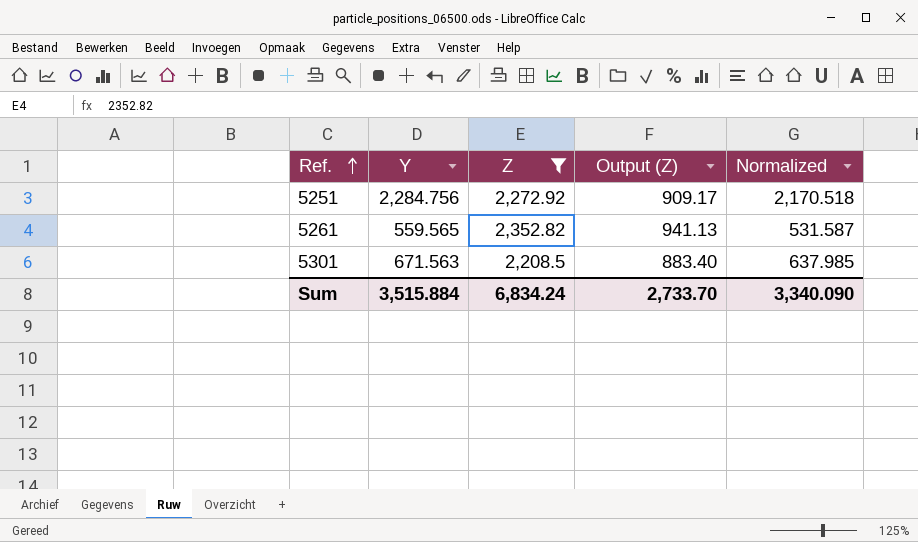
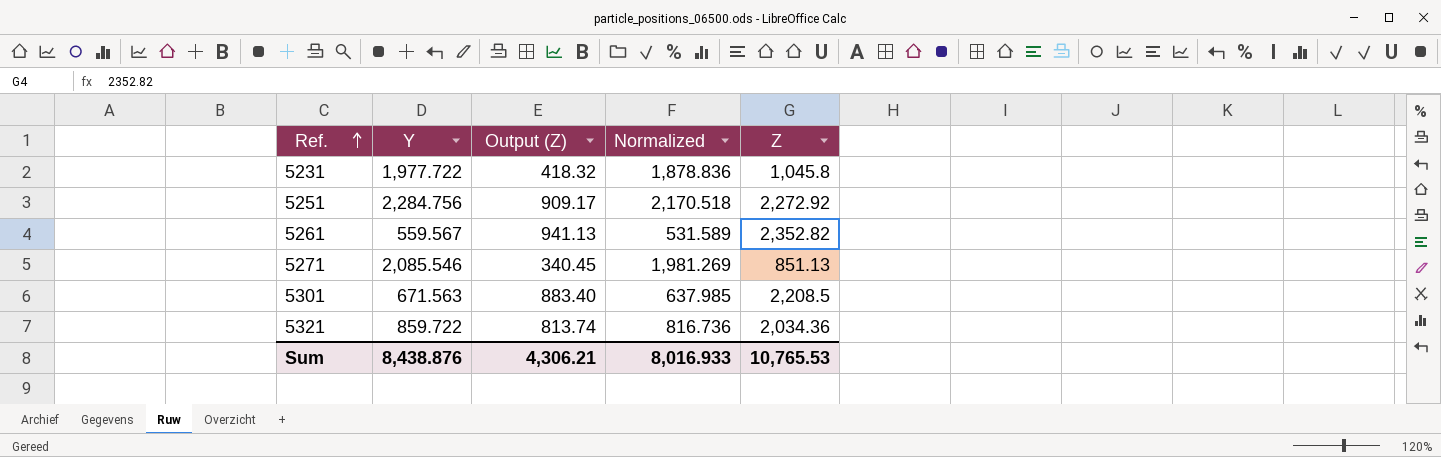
filter: Z >= 2,208.5 -> none
column Z | position: 3 -> 5
5261 | Y: 559.565 -> 559.567
5261 | Normalized: 531.587 -> 531.589
Sum | Y: 3,515.884 -> 8,438.876
Sum | Output (Z): 2,733.70 -> 4,306.21
Sum | Normalized: 3,340.090 -> 8,016.933
Sum | Z: 6,834.24 -> 10,765.53

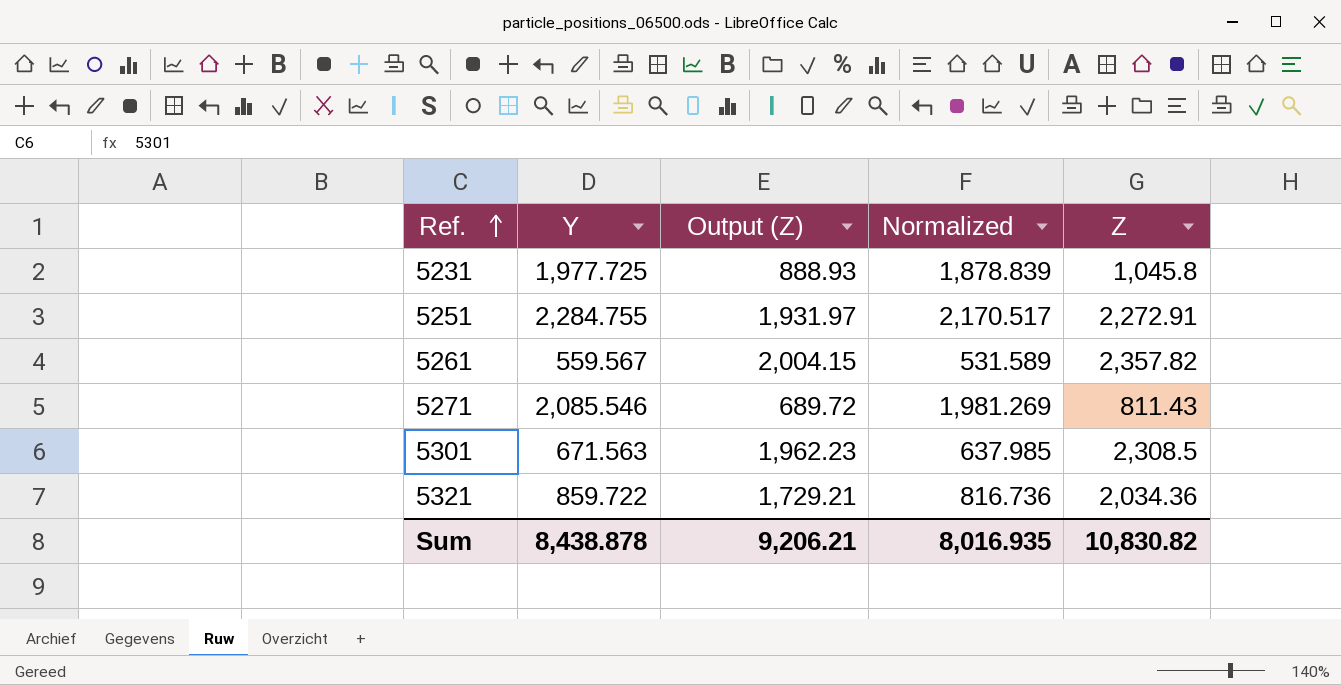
column Output (Z) | formula: [Z] * 0.4 -> [Z] * 0.85
5231 | Y: 1,977.722 -> 1,977.725
5231 | Normalized: 1,878.836 -> 1,878.839
5251 | Y: 2,284.756 -> 2,284.755
5251 | Normalized: 2,170.518 -> 2,170.517
5251 | Z: 2,272.92 -> 2,272.91
5261 | Z: 2,352.82 -> 2,357.82
5271 | Z: 851.13 -> 811.43
5301 | Z: 2,208.5 -> 2,308.5
Sum | Y: 8,438.876 -> 8,438.878
Sum | Output (Z): 4,306.21 -> 9,206.21
Sum | Normalized: 8,016.933 -> 8,016.935
Sum | Z: 10,765.53 -> 10,830.82

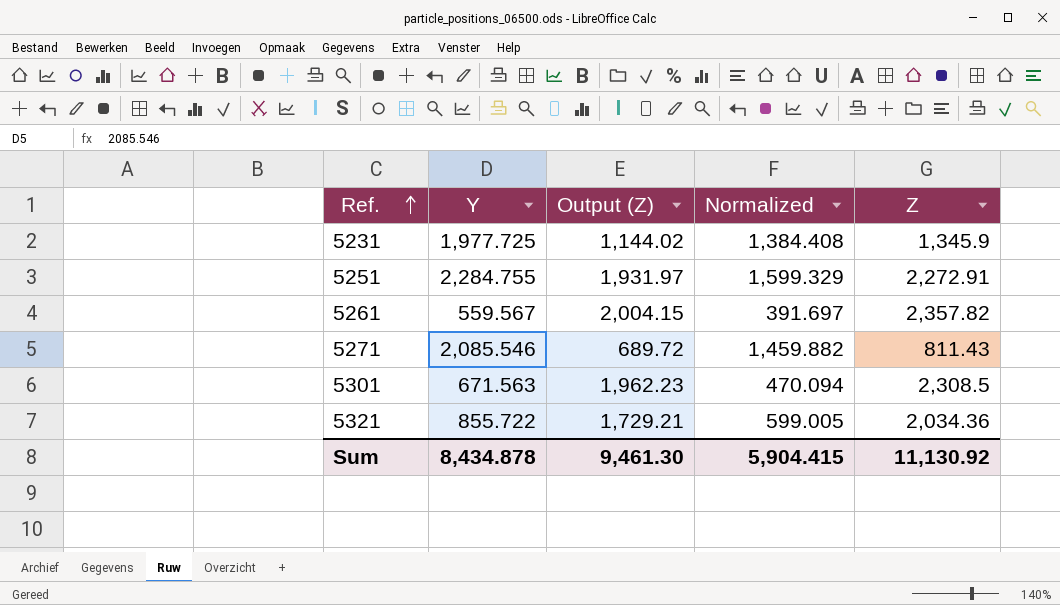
column Normalized | formula: [Y] * 0.95 -> [Y] * 0.7
5231 | Output (Z): 888.93 -> 1,144.02
5231 | Z: 1,045.8 -> 1,345.9
5321 | Y: 859.722 -> 855.722
Sum | Y: 8,438.878 -> 8,434.878
Sum | Output (Z): 9,206.21 -> 9,461.30
Sum | Normalized: 8,016.935 -> 5,904.415
Sum | Z: 10,830.82 -> 11,130.92

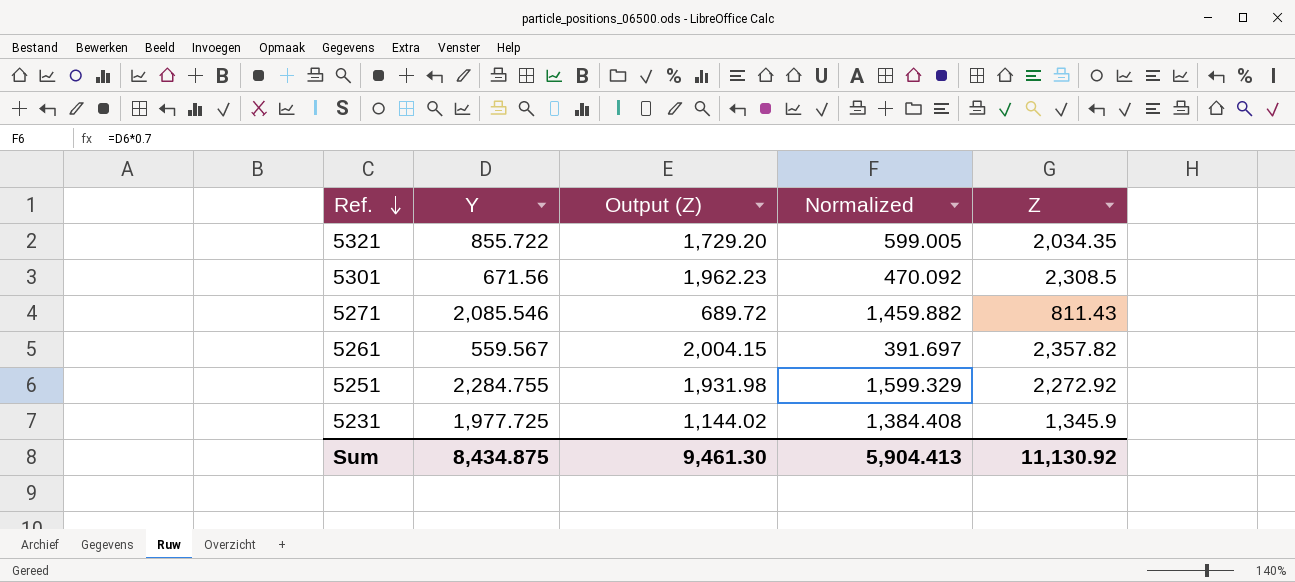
row order: Ref. ascending -> Ref. descending
5321 | Output (Z): 1,729.21 -> 1,729.20
5321 | Z: 2,034.36 -> 2,034.35
5301 | Y: 671.563 -> 671.56
5301 | Normalized: 470.094 -> 470.092
5251 | Output (Z): 1,931.97 -> 1,931.98
5251 | Z: 2,272.91 -> 2,272.92
Sum | Y: 8,434.878 -> 8,434.875
Sum | Normalized: 5,904.415 -> 5,904.413

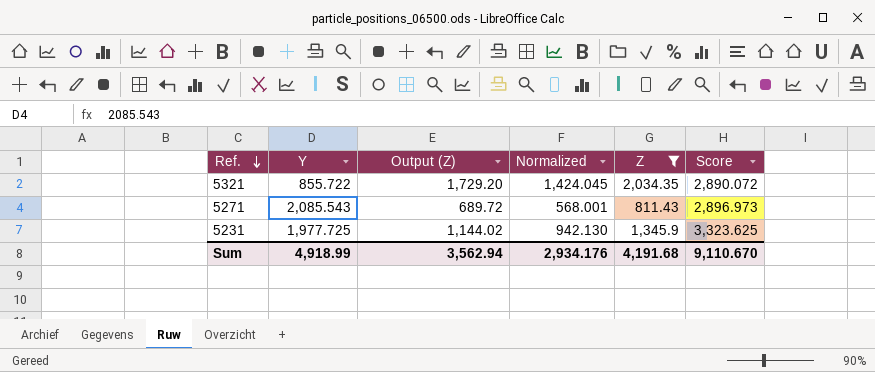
filter: none -> Z <= 2,034.35
column Normalized | formula: [Y] * 0.7 -> [Z] * 0.7
column Score | formula: none -> [Y] + [Z]
5271 | Y: 2,085.546 -> 2,085.543
Sum | Y: 8,434.875 -> 4,918.99
Sum | Output (Z): 9,461.30 -> 3,562.94
Sum | Normalized: 5,904.413 -> 2,934.176
Sum | Z: 11,130.92 -> 4,191.68

